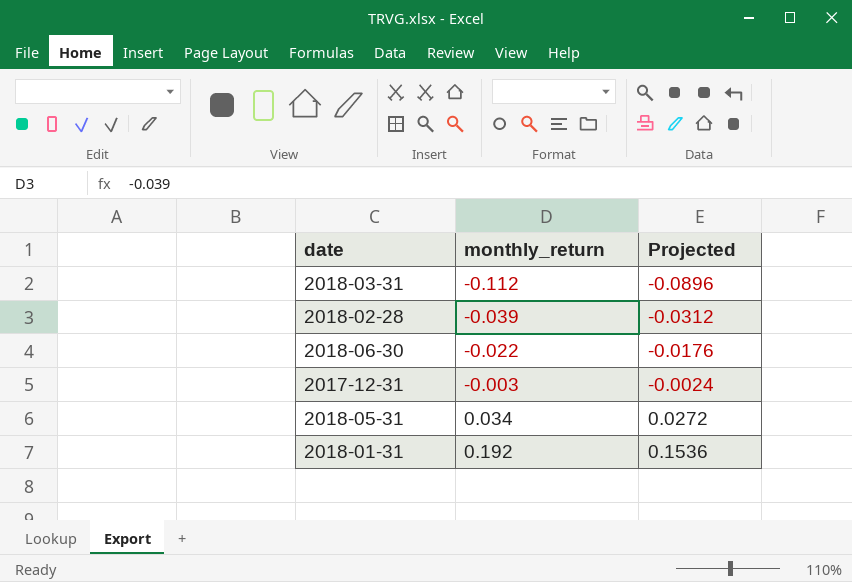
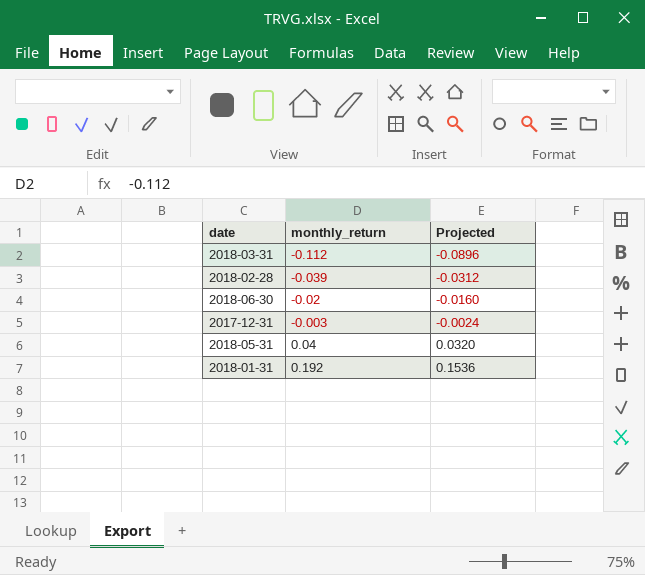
2018-06-30 | monthly_return: -0.022 -> -0.02
2018-06-30 | Projected: -0.0176 -> -0.0160
2018-05-31 | monthly_return: 0.034 -> 0.04
2018-05-31 | Projected: 0.0272 -> 0.0320

